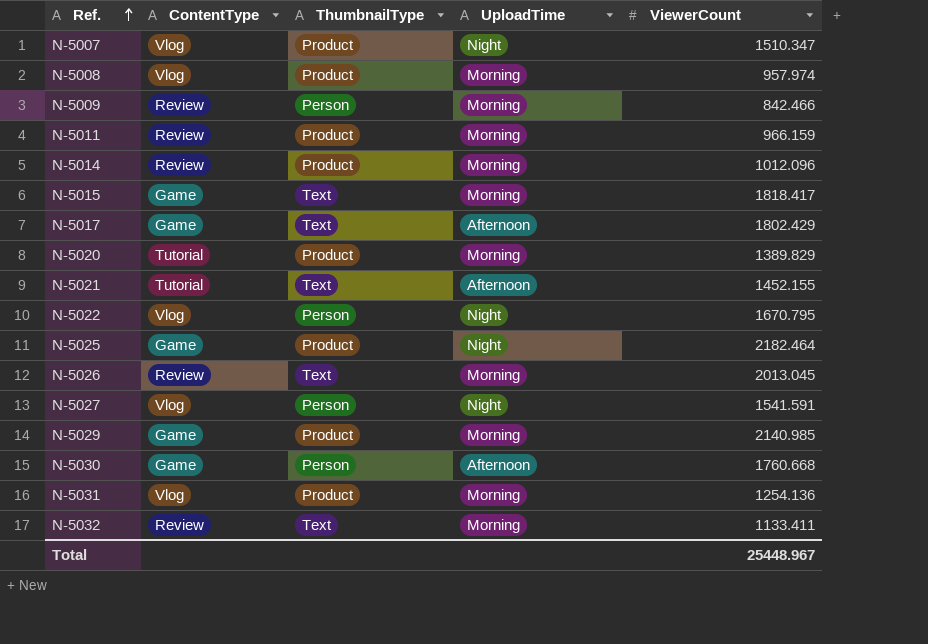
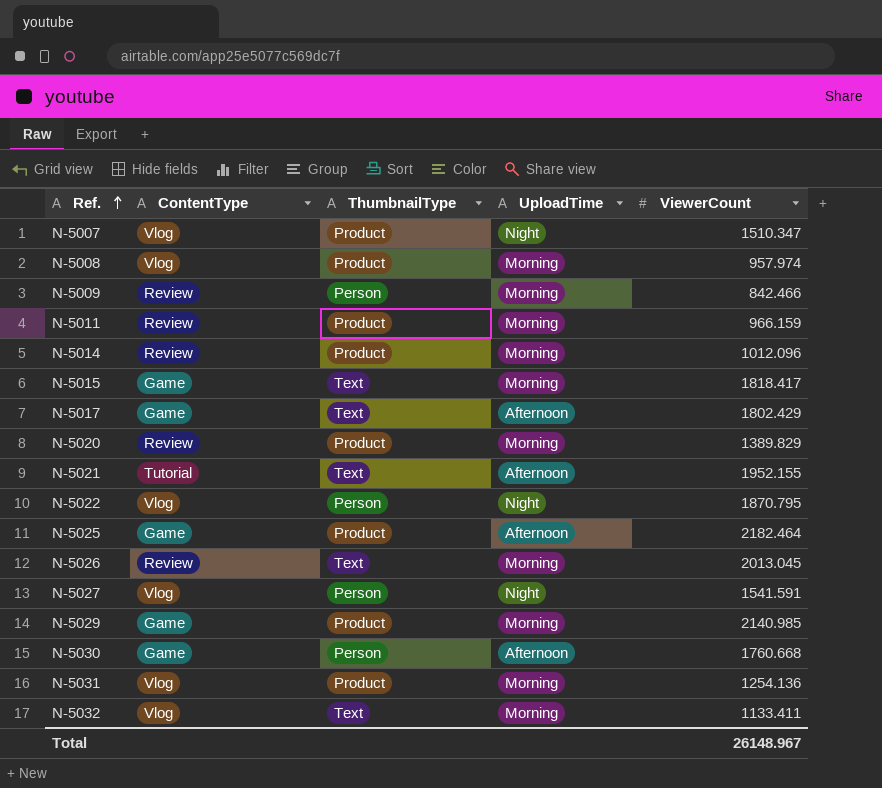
N-5020 | ContentType: Tutorial -> Review
N-5021 | ViewerCount: 1452.155 -> 1952.155
N-5022 | ViewerCount: 1670.795 -> 1870.795
N-5025 | UploadTime: Night -> Afternoon
N-5032 | ContentType: Review -> Vlog
Total | ViewerCount: 25448.967 -> 26148.967

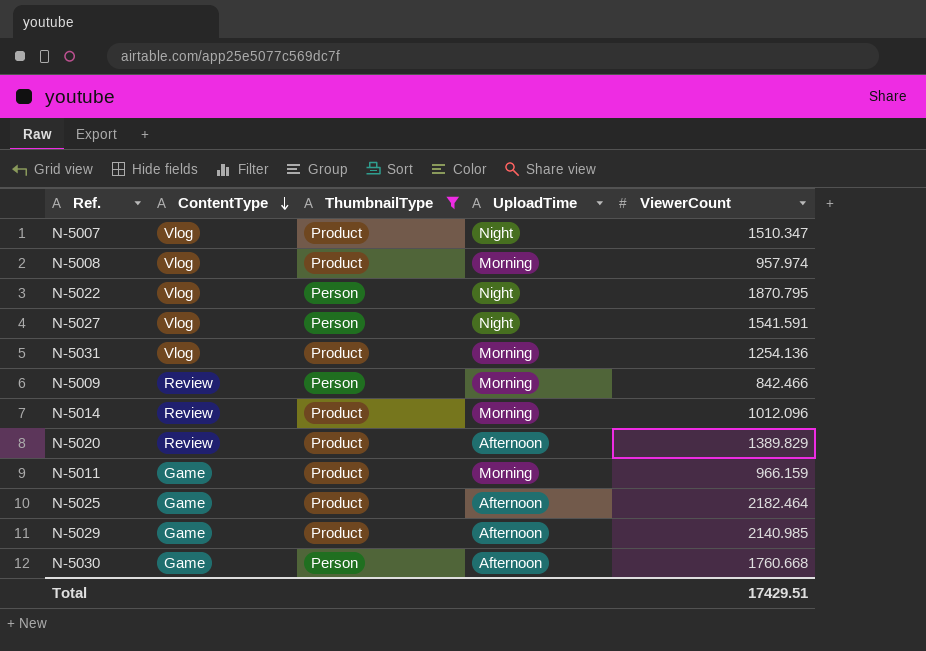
filter: none -> ThumbnailType != Text
row order: Ref. ascending -> ContentType descending
N-5020 | UploadTime: Morning -> Afternoon
N-5011 | ContentType: Review -> Game
N-5029 | UploadTime: Morning -> Afternoon
Total | ViewerCount: 26148.967 -> 17429.51

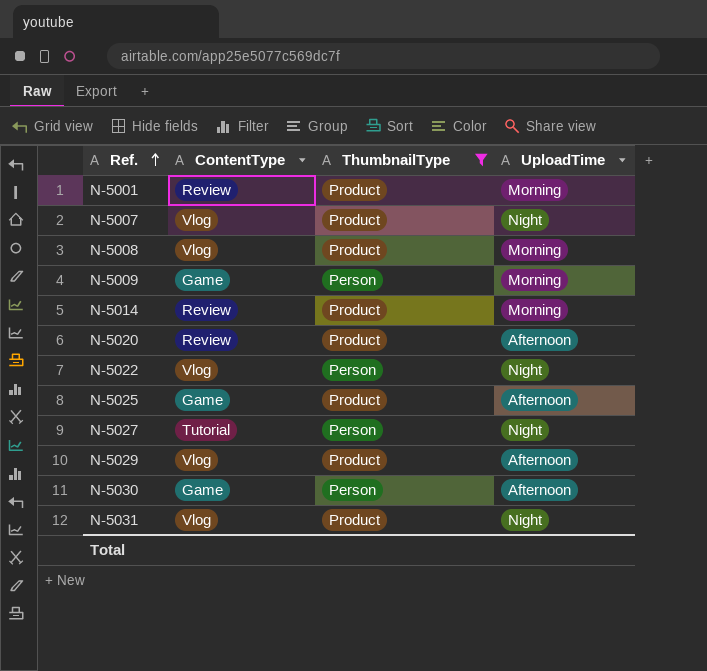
row order: ContentType descending -> Ref. ascending
column ViewerCount | position: 5 -> none
row N-5011: Game | Product | Morning | 966.159 -> none
row N-5001: none -> Review | Product | Morning
N-5009 | ContentType: Review -> Game
N-5027 | ContentType: Vlog -> Tutorial
N-5029 | ContentType: Game -> Vlog
N-5031 | UploadTime: Morning -> Night

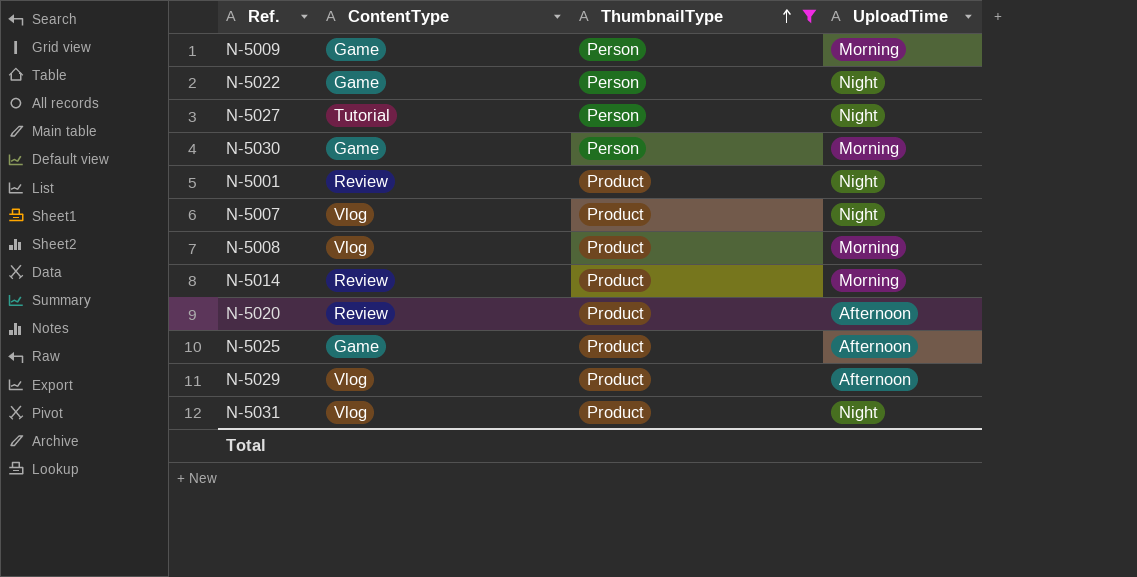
row order: Ref. ascending -> ThumbnailType ascending
N-5022 | ContentType: Vlog -> Game
N-5030 | UploadTime: Afternoon -> Morning
N-5001 | UploadTime: Morning -> Night

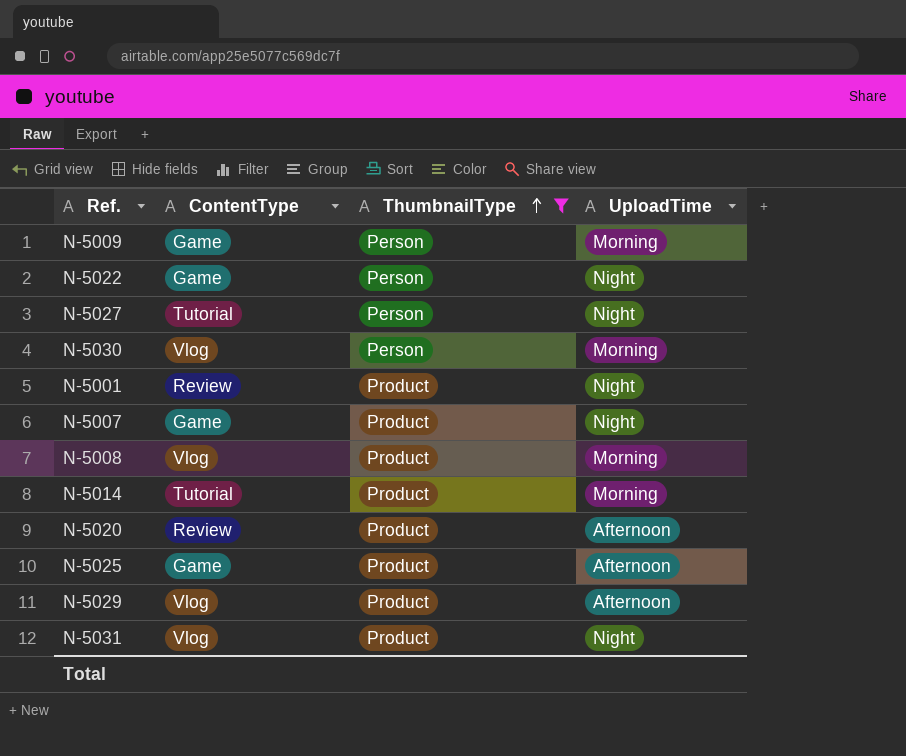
N-5030 | ContentType: Game -> Vlog
N-5007 | ContentType: Vlog -> Game
N-5014 | ContentType: Review -> Tutorial

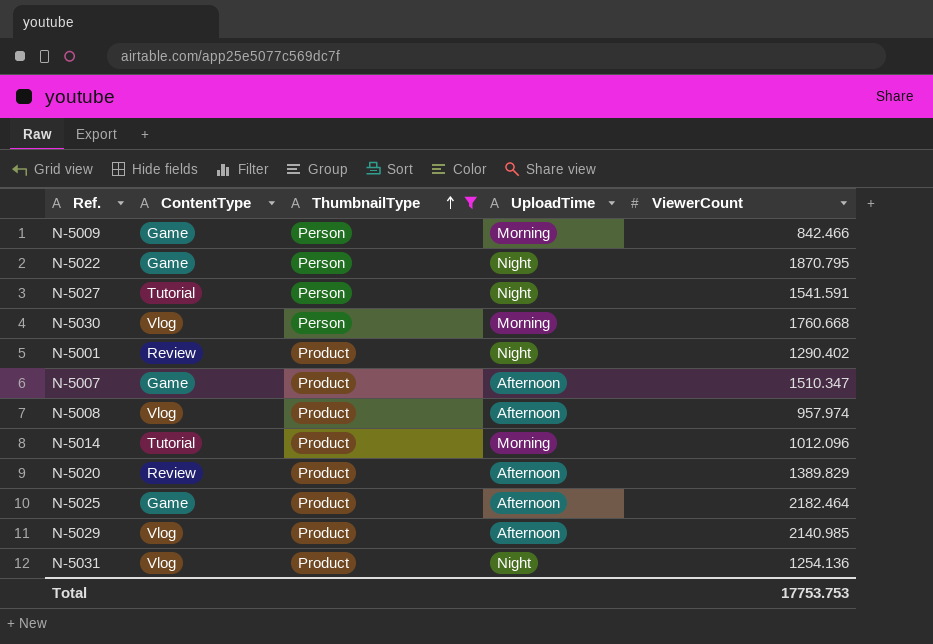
column ViewerCount | position: none -> 5
N-5007 | UploadTime: Night -> Afternoon
N-5008 | UploadTime: Morning -> Afternoon

